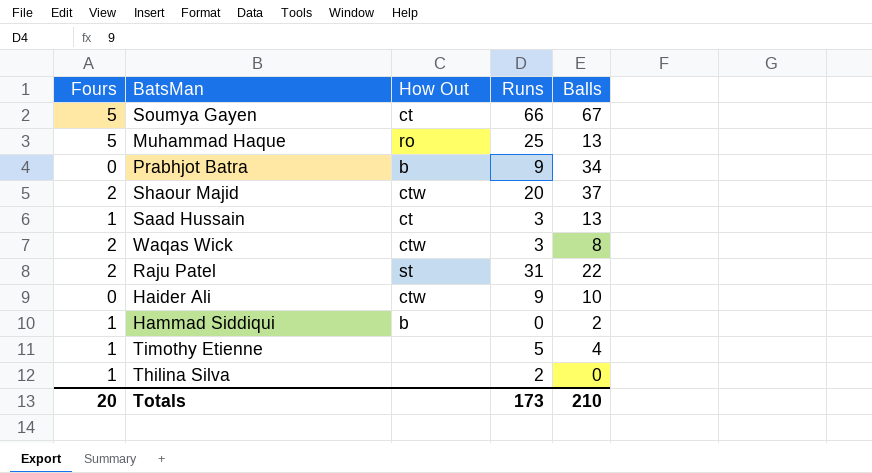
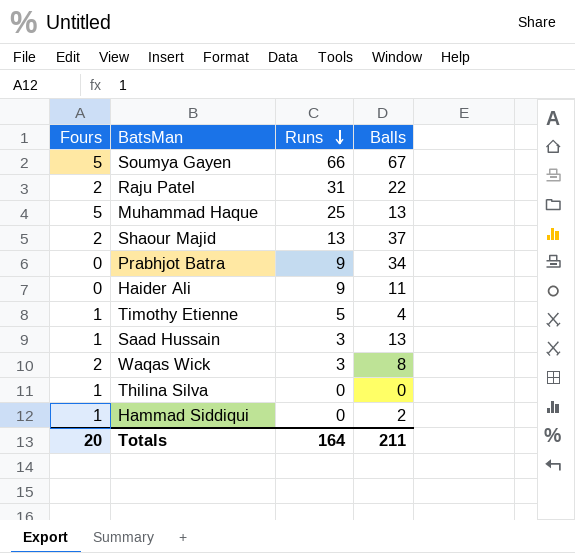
row order: none -> Runs descending
column How Out | position: 3 -> none
Shaour Majid | Runs: 20 -> 13
Haider Ali | Balls: 10 -> 11
Thilina Silva | Runs: 2 -> 0
Totals | Runs: 173 -> 164
Totals | Balls: 210 -> 211

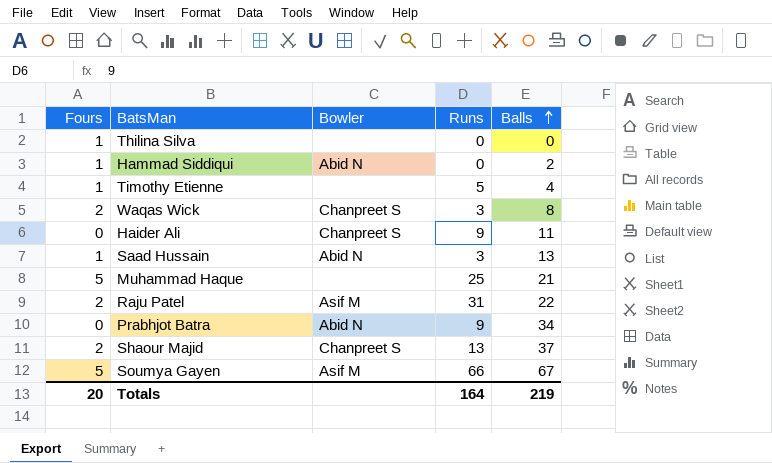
row order: Runs descending -> Balls ascending
column Bowler | position: none -> 3
Muhammad Haque | Balls: 13 -> 21
Totals | Balls: 211 -> 219

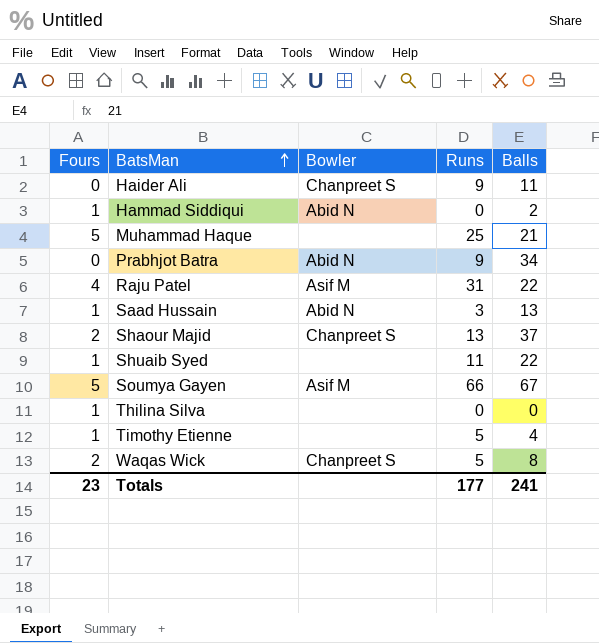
row order: Balls ascending -> BatsMan ascending
Raju Patel | Fours: 2 -> 4
row Shuaib Syed: none -> 1 | none | 11 | 22
Waqas Wick | Runs: 3 -> 5
Totals | Fours: 20 -> 23
Totals | Runs: 164 -> 177
Totals | Balls: 219 -> 241

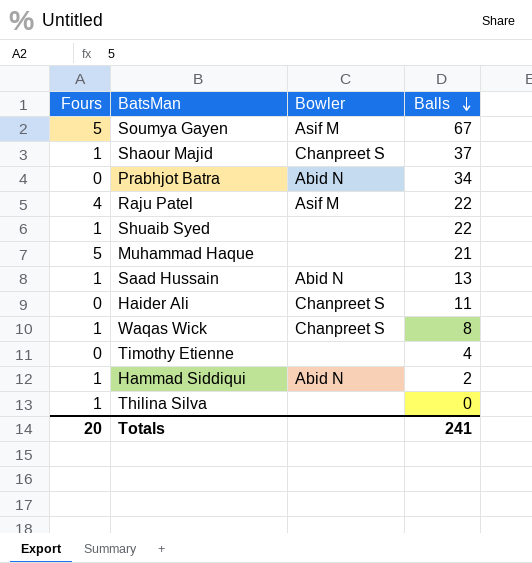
row order: BatsMan ascending -> Balls descending
column Runs | position: 4 -> none
Shaour Majid | Fours: 2 -> 1
Waqas Wick | Fours: 2 -> 1
Timothy Etienne | Fours: 1 -> 0
Totals | Fours: 23 -> 20

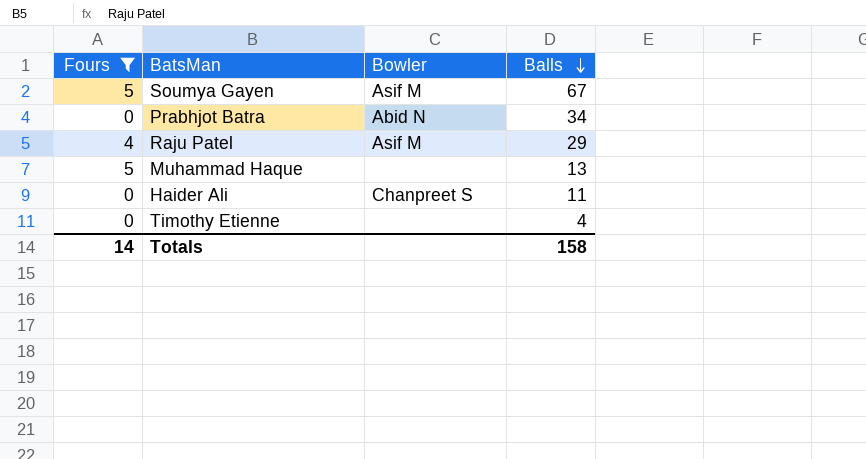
filter: none -> Fours != 1
Raju Patel | Balls: 22 -> 29
Muhammad Haque | Balls: 21 -> 13
Totals | Fours: 20 -> 14
Totals | Balls: 241 -> 158

